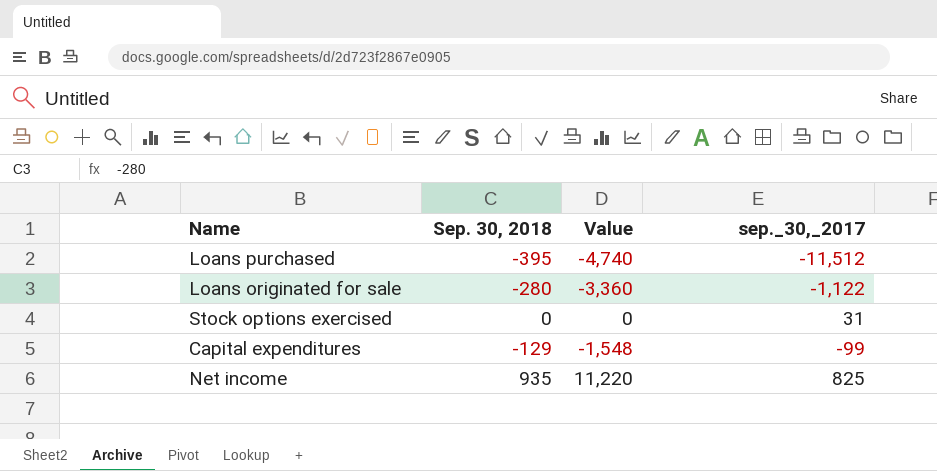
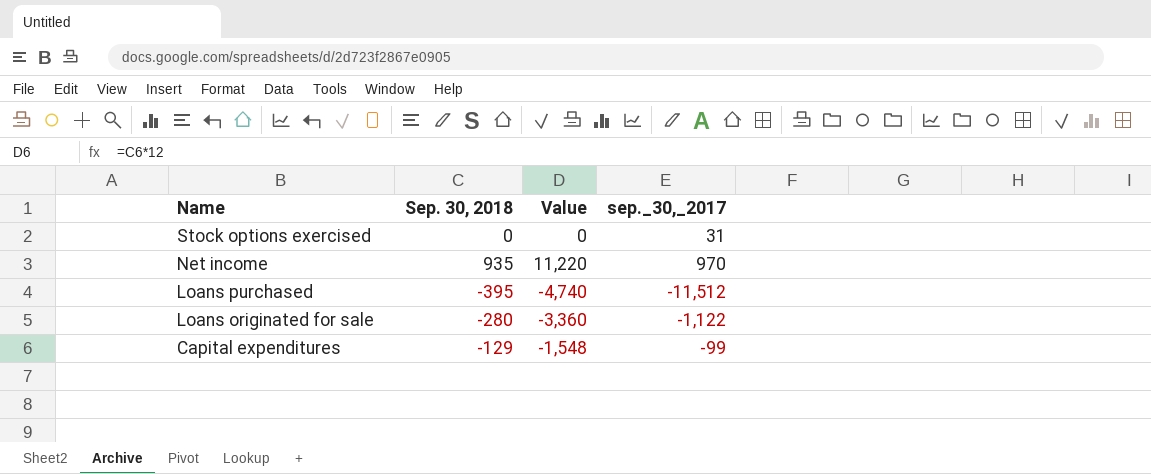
row order: none -> Name descending
Net income | sep._30,_2017: 825 -> 970

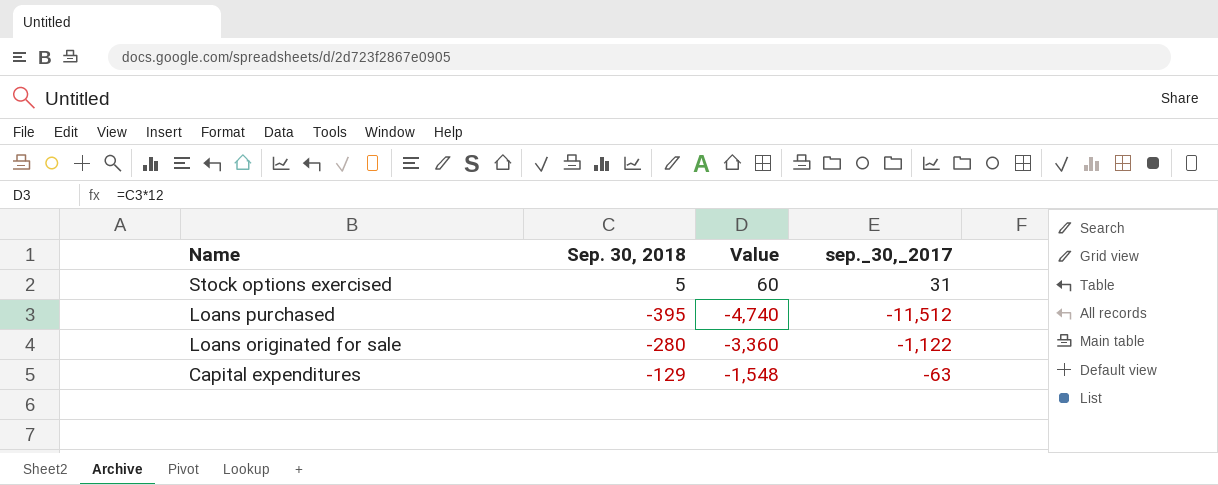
row Net income: 935 | 11,220 | 970 -> none
Stock options exercised | Sep. 30, 2018: 0 -> 5
Stock options exercised | Value: 0 -> 60
Capital expenditures | sep._30,_2017: -99 -> -63

